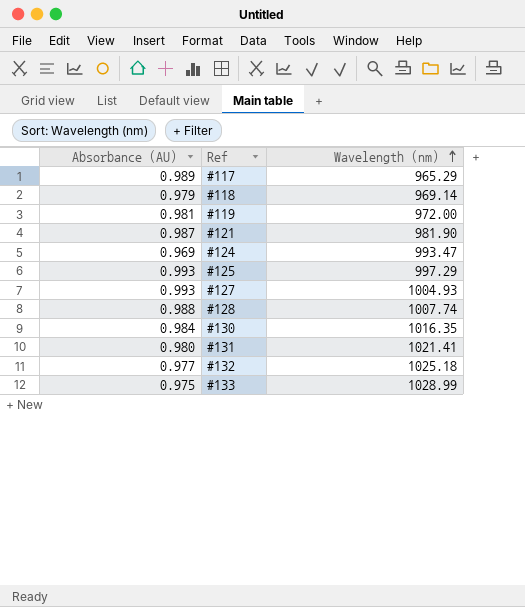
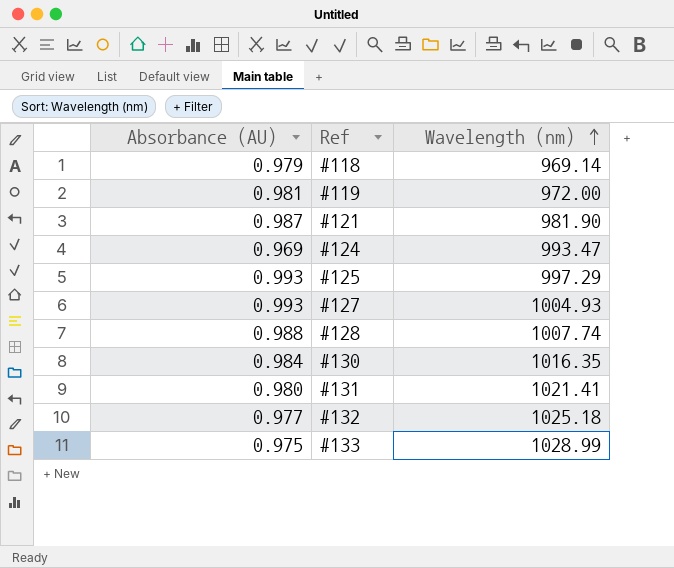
row #117: 0.989 | 965.29 -> none

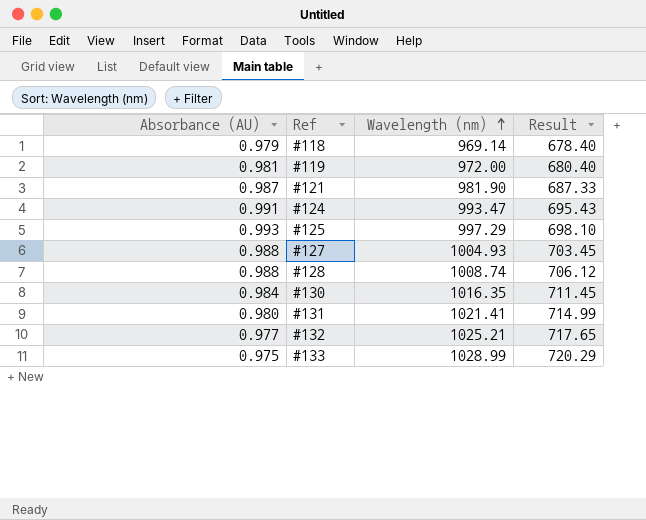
column Result | formula: none -> [Wavelength (nm)] * 0.7
#124 | Absorbance (AU): 0.969 -> 0.991
#127 | Absorbance (AU): 0.993 -> 0.988
#128 | Wavelength (nm): 1007.74 -> 1008.74
#132 | Wavelength (nm): 1025.18 -> 1025.21

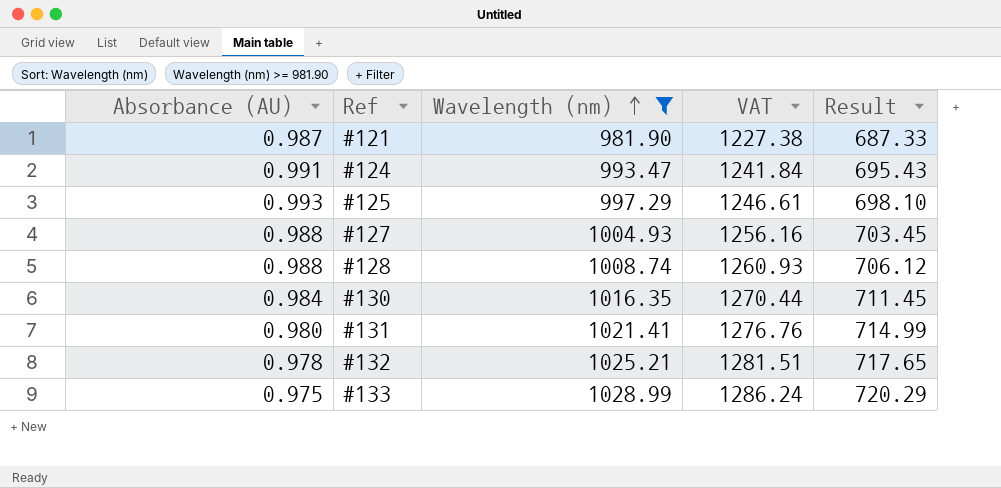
filter: none -> Wavelength (nm) >= 981.90
column VAT | formula: none -> [Wavelength (nm)] * 1.25
#132 | Absorbance (AU): 0.977 -> 0.978

